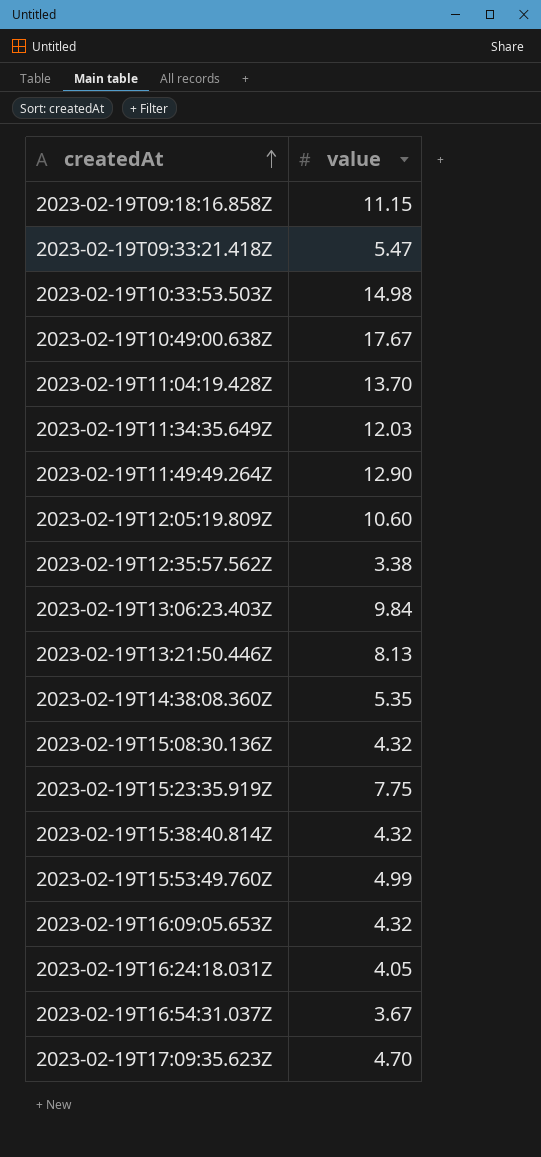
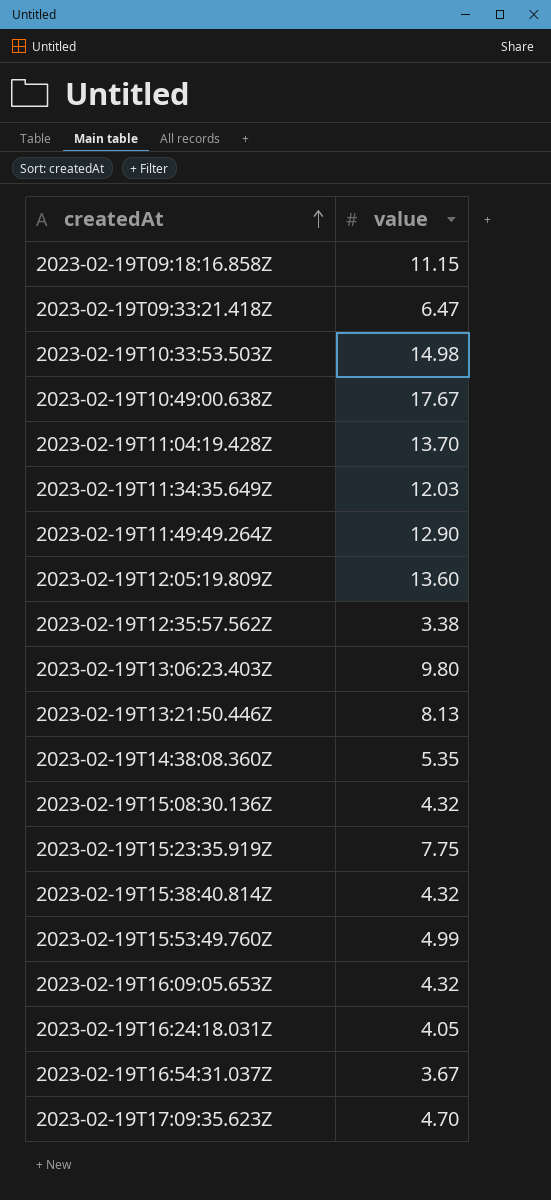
2023-02-19T09:33:21.418Z | value: 5.47 -> 6.47
2023-02-19T12:05:19.809Z | value: 10.60 -> 13.60
2023-02-19T13:06:23.403Z | value: 9.84 -> 9.80

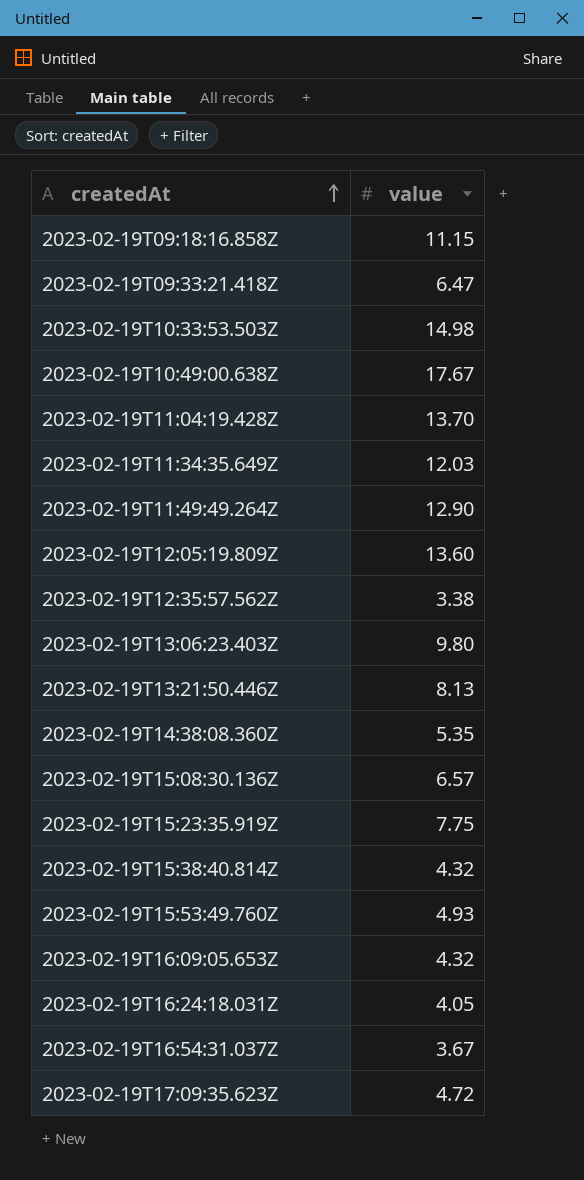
2023-02-19T15:08:30.136Z | value: 4.32 -> 6.57
2023-02-19T15:53:49.760Z | value: 4.99 -> 4.93
2023-02-19T17:09:35.623Z | value: 4.70 -> 4.72

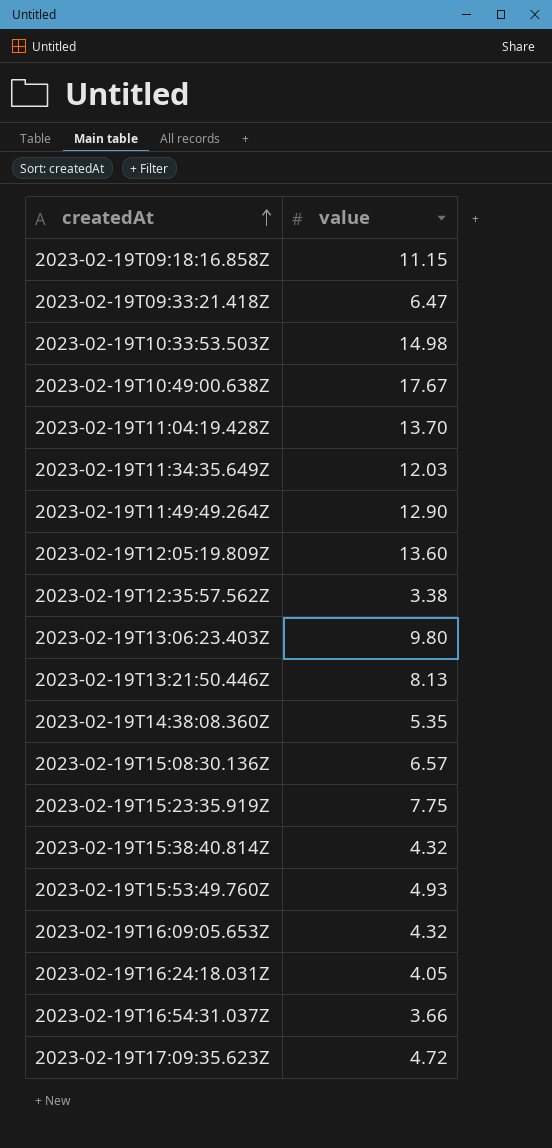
2023-02-19T16:54:31.037Z | value: 3.67 -> 3.66

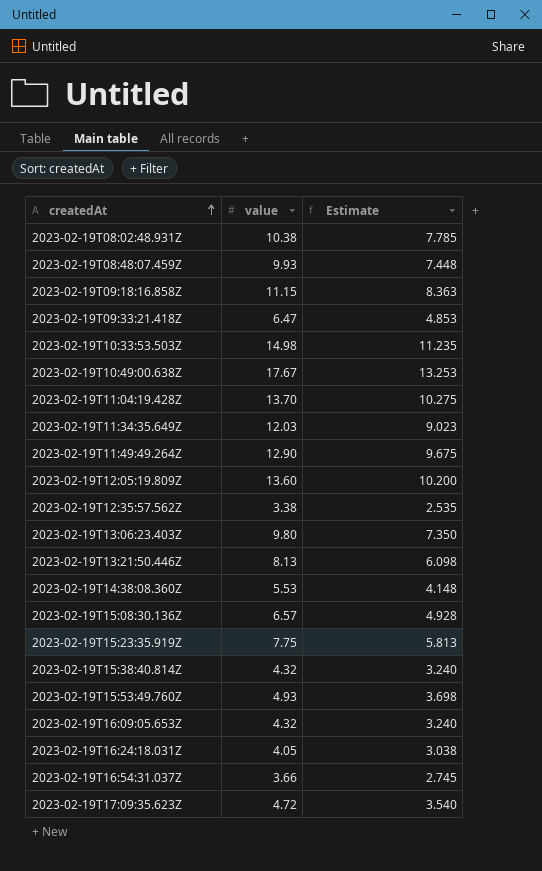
column Estimate | formula: none -> [value] * 0.75
row 2023-02-19T08:02:48.931Z: none -> 10.38 | 7.785
row 2023-02-19T08:48:07.459Z: none -> 9.93 | 7.448
2023-02-19T14:38:08.360Z | value: 5.35 -> 5.53

